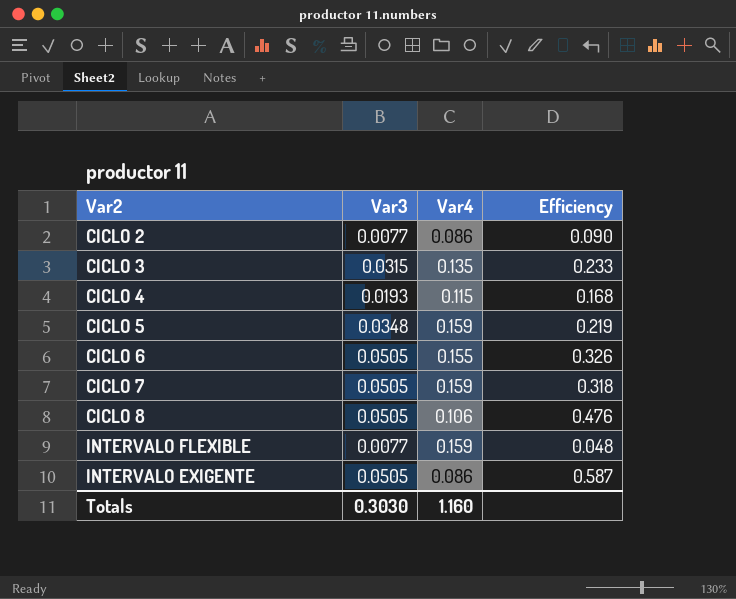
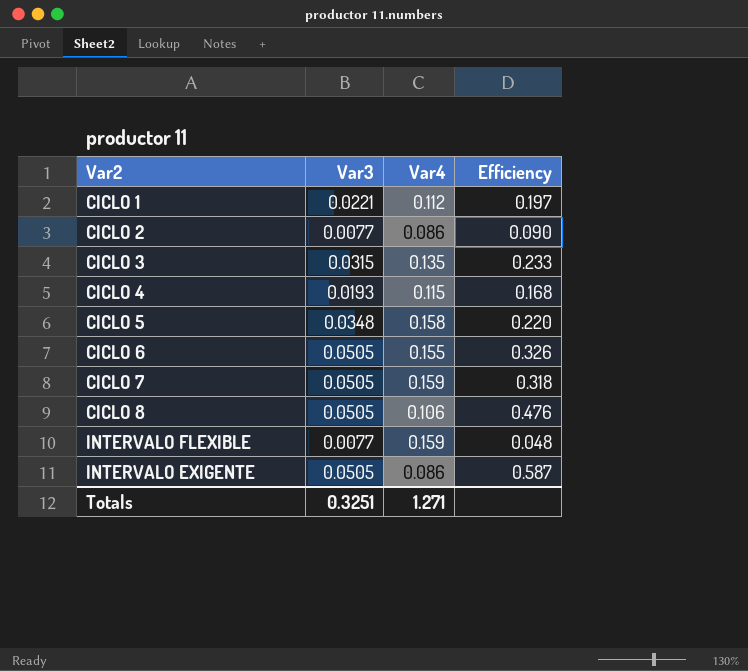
row CICLO 1: none -> 0.0221 | 0.112 | 0.197
CICLO 5 | Var4: 0.159 -> 0.158
CICLO 5 | Efficiency: 0.219 -> 0.220
Totals | Var3: 0.3030 -> 0.3251
Totals | Var4: 1.160 -> 1.271

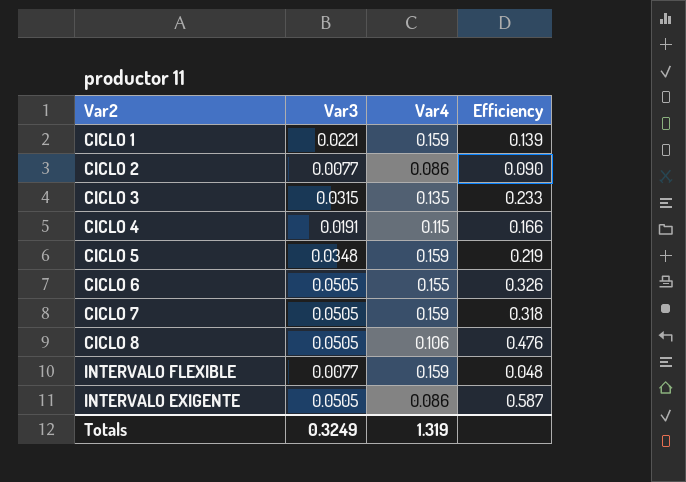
CICLO 1 | Var4: 0.112 -> 0.159
CICLO 1 | Efficiency: 0.197 -> 0.139
CICLO 4 | Var3: 0.0193 -> 0.0191
CICLO 4 | Efficiency: 0.168 -> 0.166
CICLO 5 | Var4: 0.158 -> 0.159
CICLO 5 | Efficiency: 0.220 -> 0.219
Totals | Var3: 0.3251 -> 0.3249
Totals | Var4: 1.271 -> 1.319

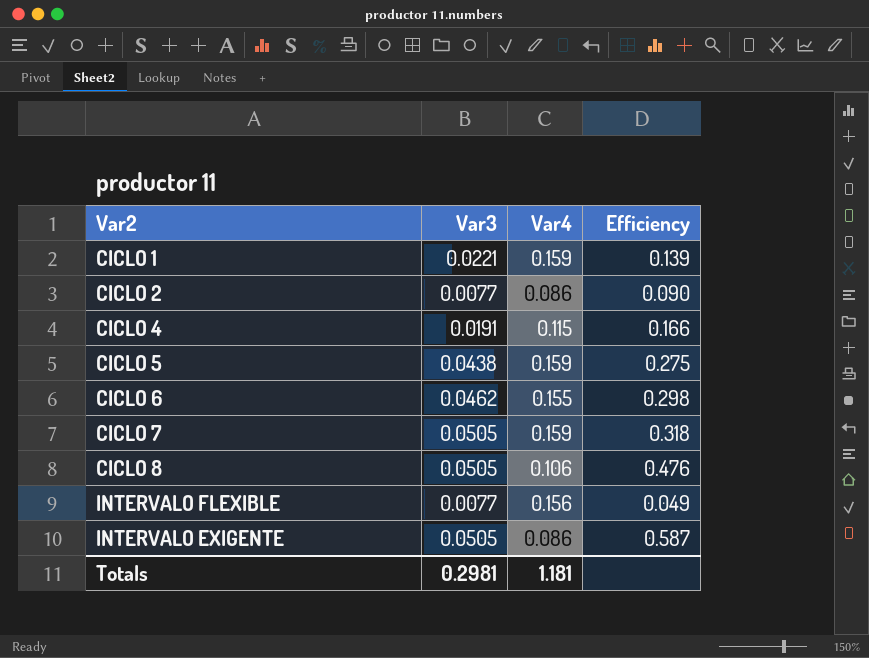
row CICLO 3: 0.0315 | 0.135 | 0.233 -> none
CICLO 5 | Var3: 0.0348 -> 0.0438
CICLO 5 | Efficiency: 0.219 -> 0.275
CICLO 6 | Var3: 0.0505 -> 0.0462
CICLO 6 | Efficiency: 0.326 -> 0.298
INTERVALO FLEXIBLE | Var4: 0.159 -> 0.156
INTERVALO FLEXIBLE | Efficiency: 0.048 -> 0.049
Totals | Var3: 0.3249 -> 0.2981
Totals | Var4: 1.319 -> 1.181

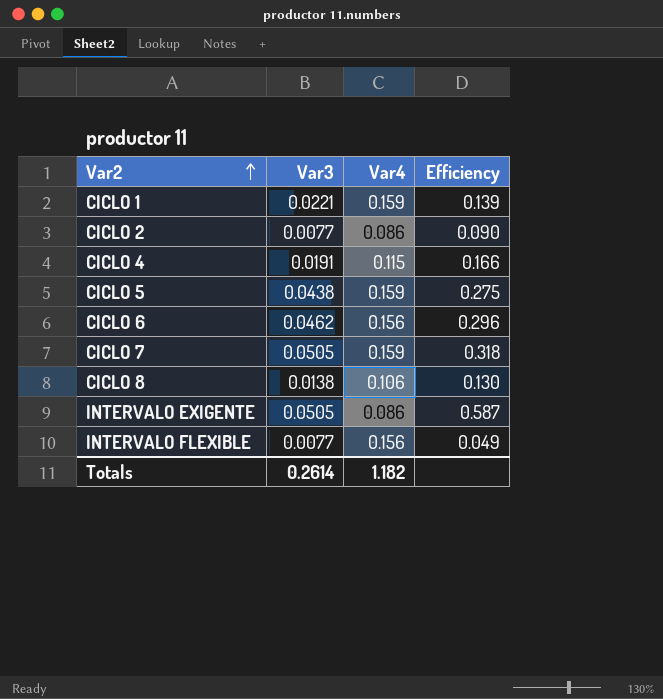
row order: none -> Var2 ascending
CICLO 6 | Var4: 0.155 -> 0.156
CICLO 6 | Efficiency: 0.298 -> 0.296
CICLO 8 | Var3: 0.0505 -> 0.0138
CICLO 8 | Efficiency: 0.476 -> 0.130
Totals | Var3: 0.2981 -> 0.2614
Totals | Var4: 1.181 -> 1.182

